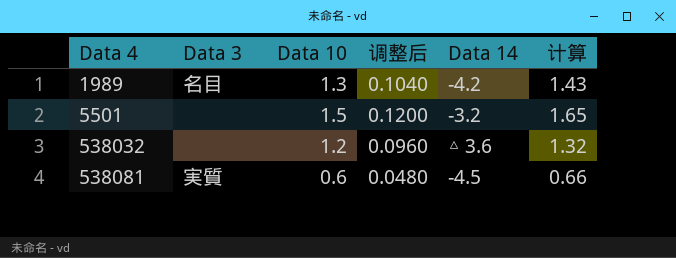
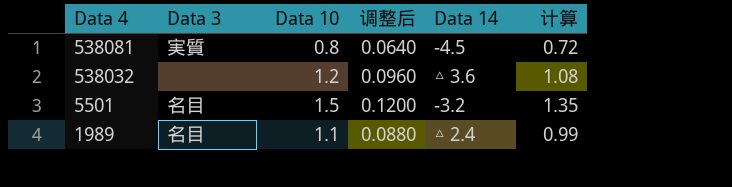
row order: Data 4 ascending -> Data 4 descending
column 计算 | formula: [Data 10] * 1.1 -> [Data 10] * 0.9
538081 | Data 10: 0.6 -> 0.8
538081 | 调整后: 0.0480 -> 0.0640
5501 | Data 3: none -> 名目
1989 | Data 10: 1.3 -> 1.1
1989 | 调整后: 0.1040 -> 0.0880
1989 | Data 14: -4.2 -> △ 2.4

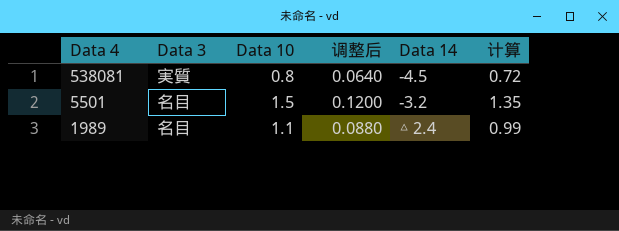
row 538032: none | 1.2 | 0.0960 | △ 3.6 | 1.08 -> none

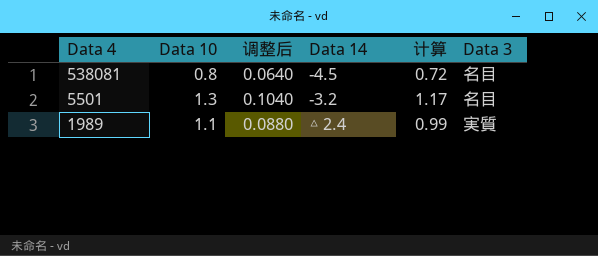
column Data 3 | position: 2 -> 6
538081 | Data 3: 実質 -> 名目
5501 | Data 10: 1.5 -> 1.3
5501 | 调整后: 0.1200 -> 0.1040
5501 | 计算: 1.35 -> 1.17
1989 | Data 3: 名目 -> 実質

